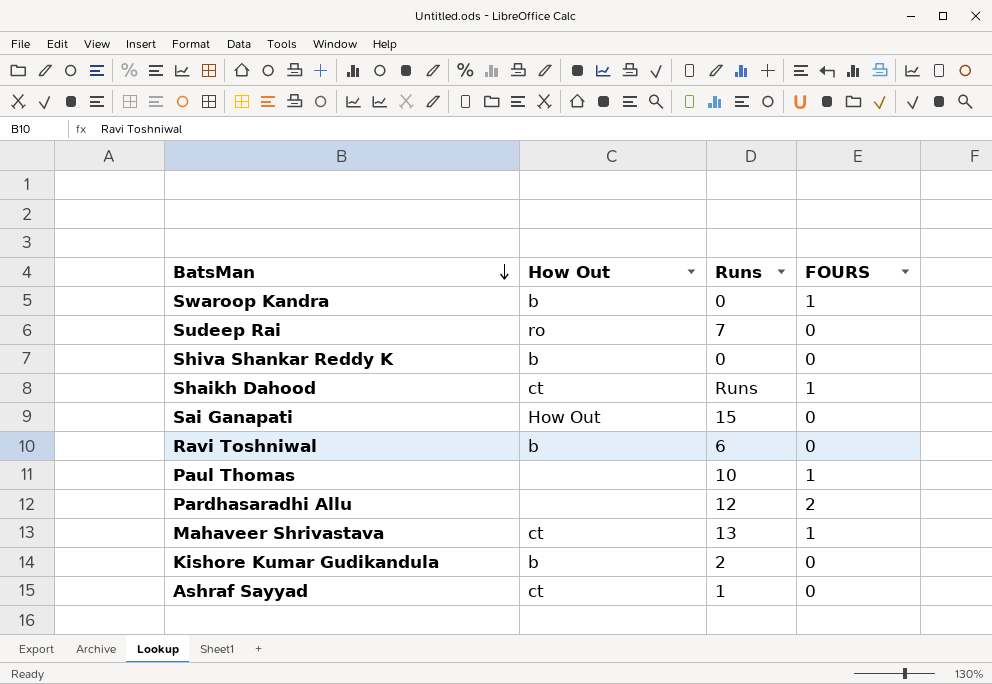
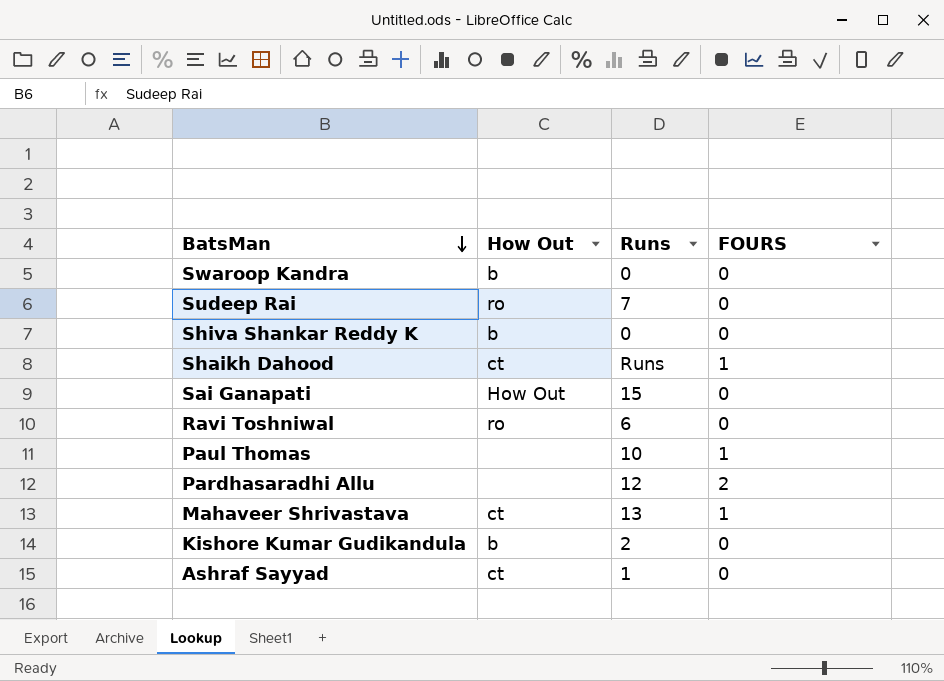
Swaroop Kandra | FOURS: 1 -> 0
Ravi Toshniwal | How Out: b -> ro

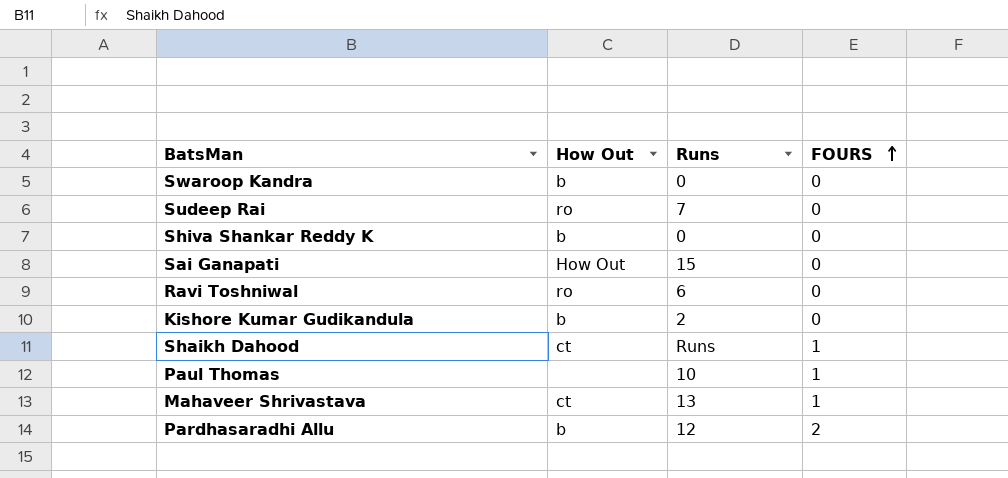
row order: BatsMan descending -> FOURS ascending
row Ashraf Sayyad: ct | 1 | 0 -> none
Pardhasaradhi Allu | How Out: none -> b

